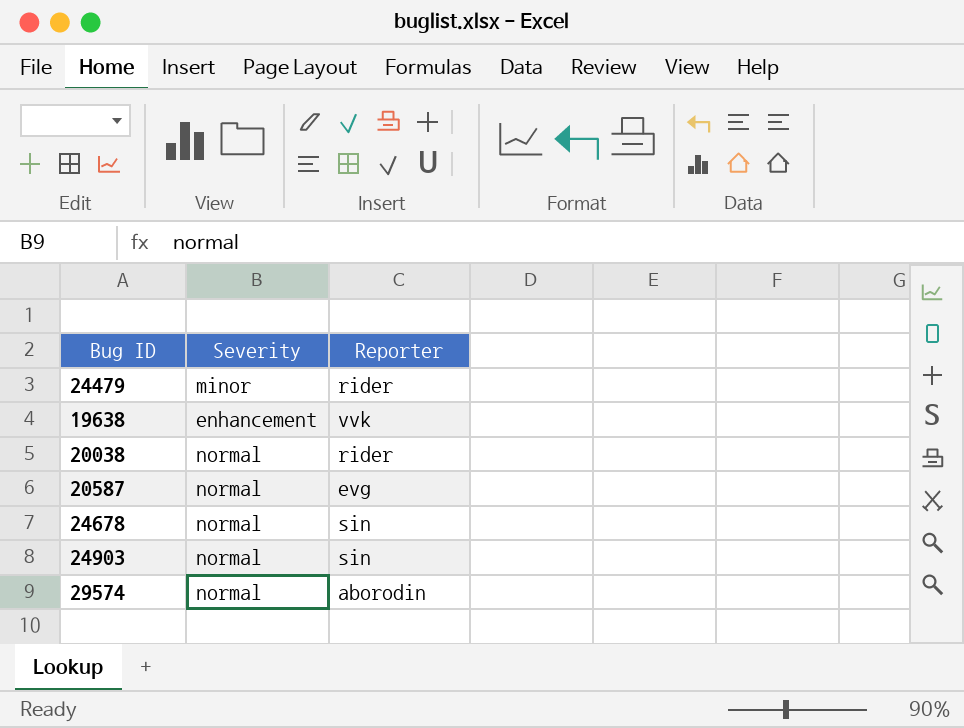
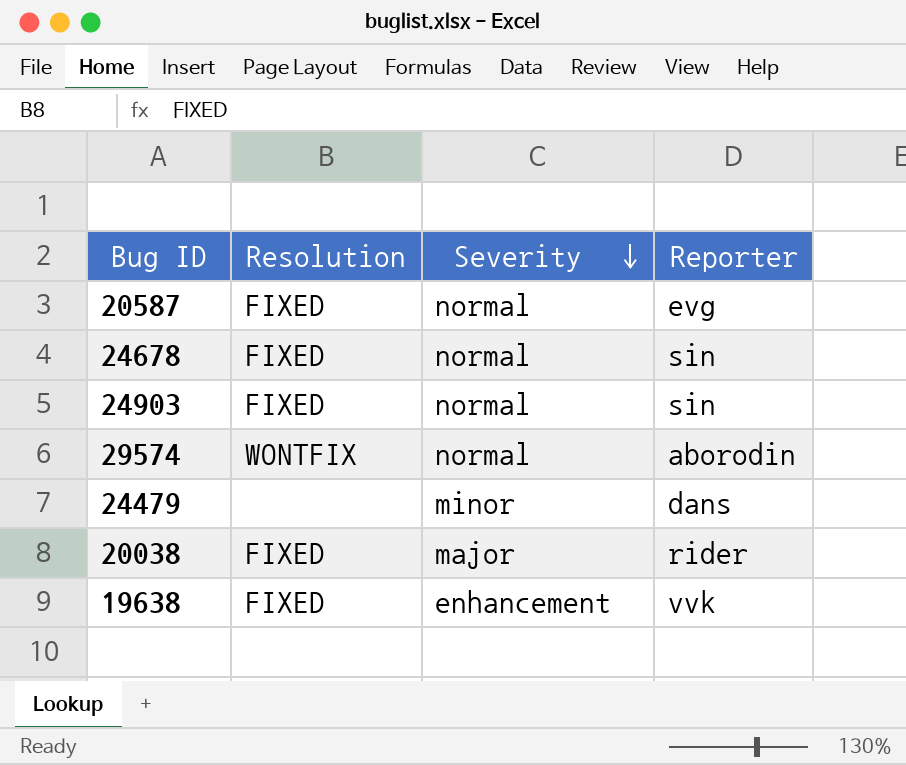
row order: none -> Severity descending
column Resolution | position: none -> 2
24479 | Reporter: rider -> dans
20038 | Severity: normal -> major

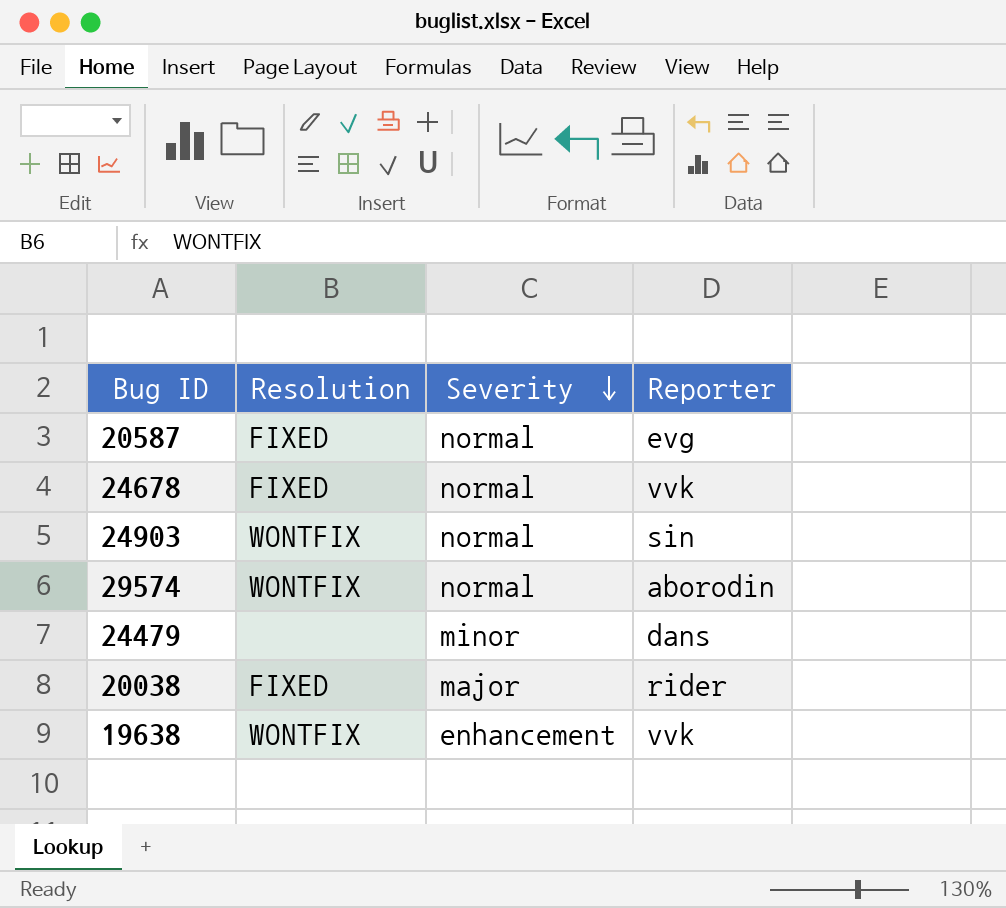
24678 | Reporter: sin -> vvk
24903 | Resolution: FIXED -> WONTFIX
19638 | Resolution: FIXED -> WONTFIX

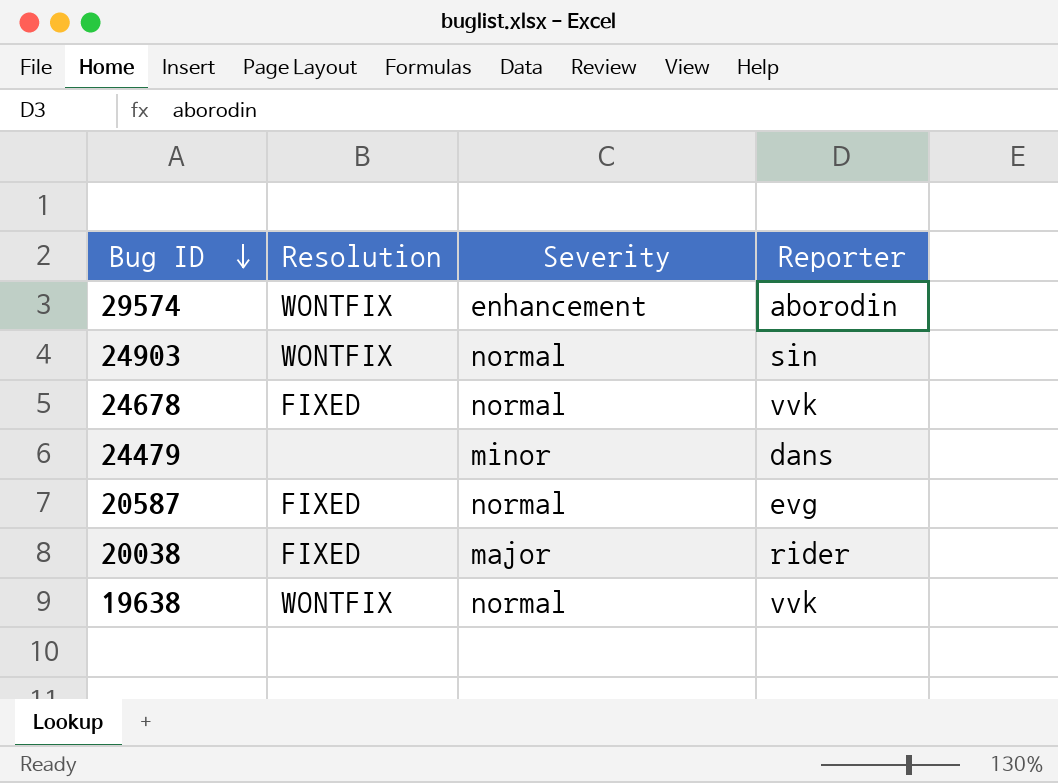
row order: Severity descending -> Bug ID descending
29574 | Severity: normal -> enhancement
19638 | Severity: enhancement -> normal

